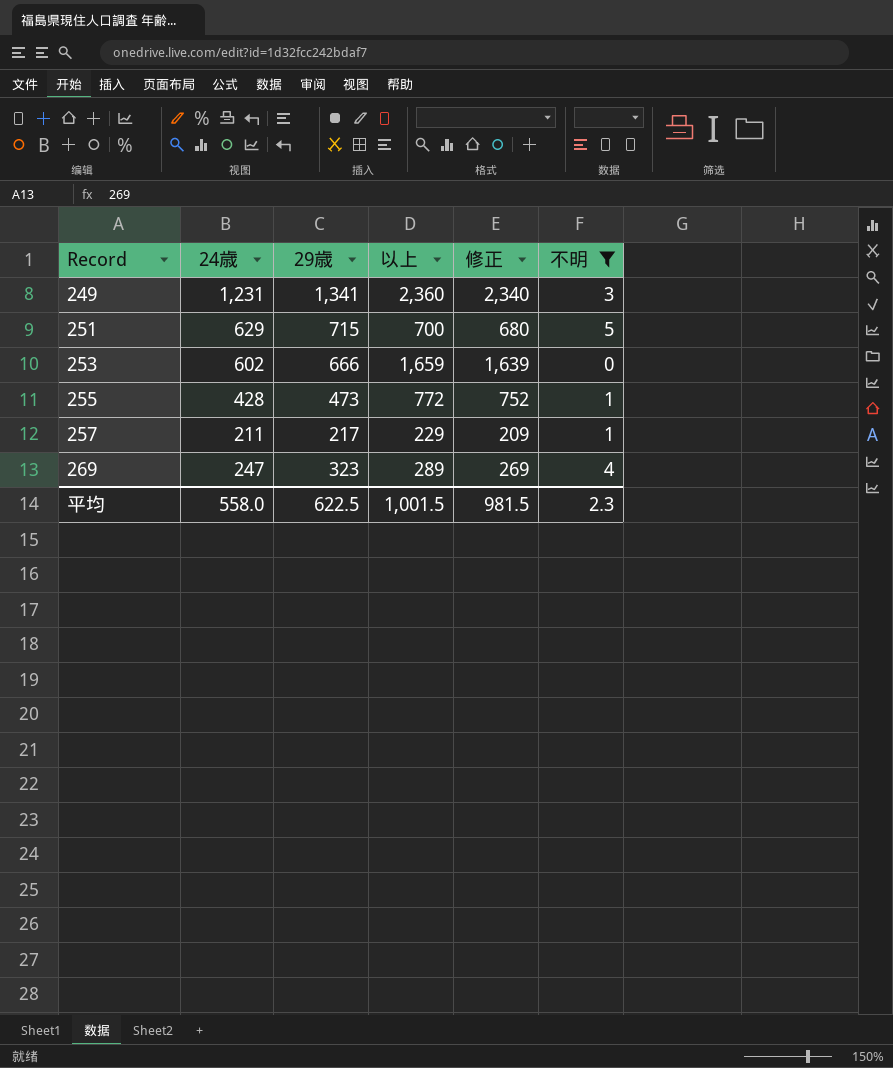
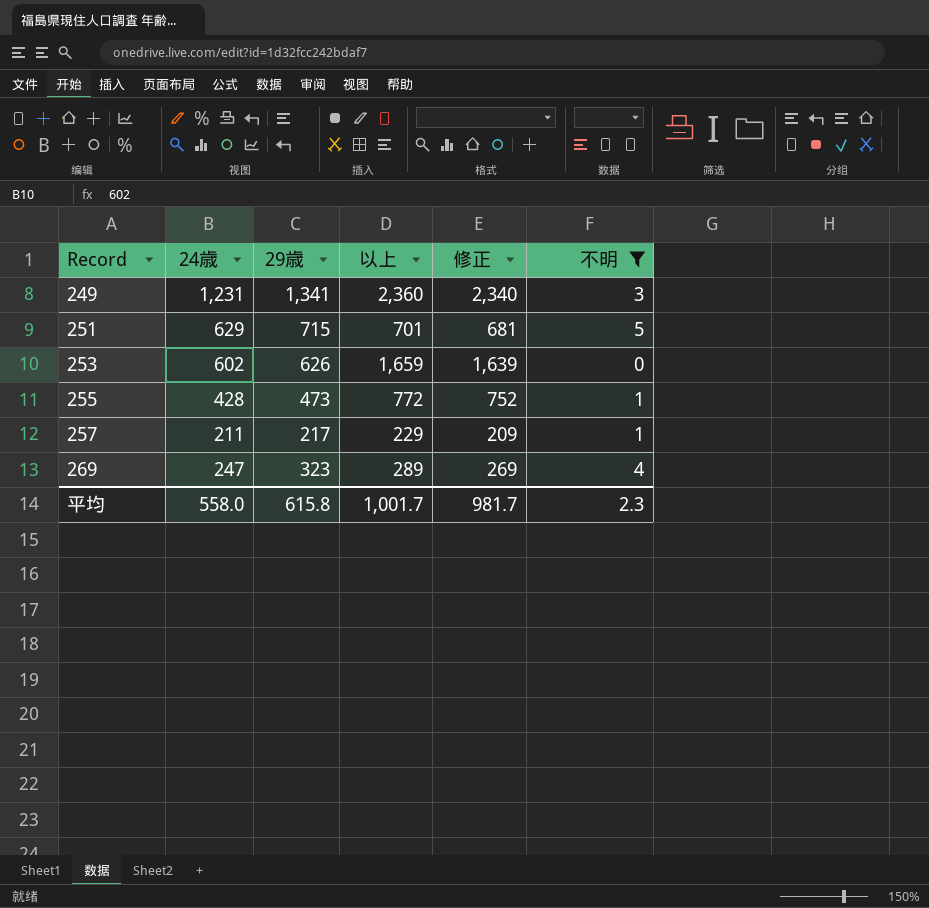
251 | 以上: 700 -> 701
251 | 修正: 680 -> 681
253 | 29歳: 666 -> 626
平均 | 29歳: 622.5 -> 615.8
平均 | 以上: 1,001.5 -> 1,001.7
平均 | 修正: 981.5 -> 981.7

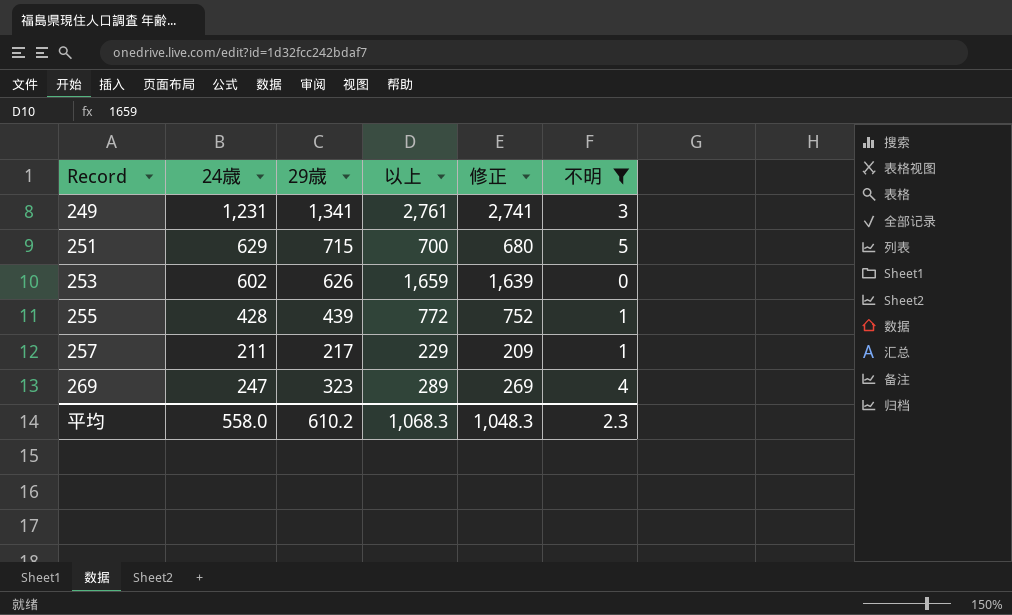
249 | 以上: 2,360 -> 2,761
249 | 修正: 2,340 -> 2,741
251 | 以上: 701 -> 700
251 | 修正: 681 -> 680
255 | 29歳: 473 -> 439
平均 | 29歳: 615.8 -> 610.2
平均 | 以上: 1,001.7 -> 1,068.3
平均 | 修正: 981.7 -> 1,048.3

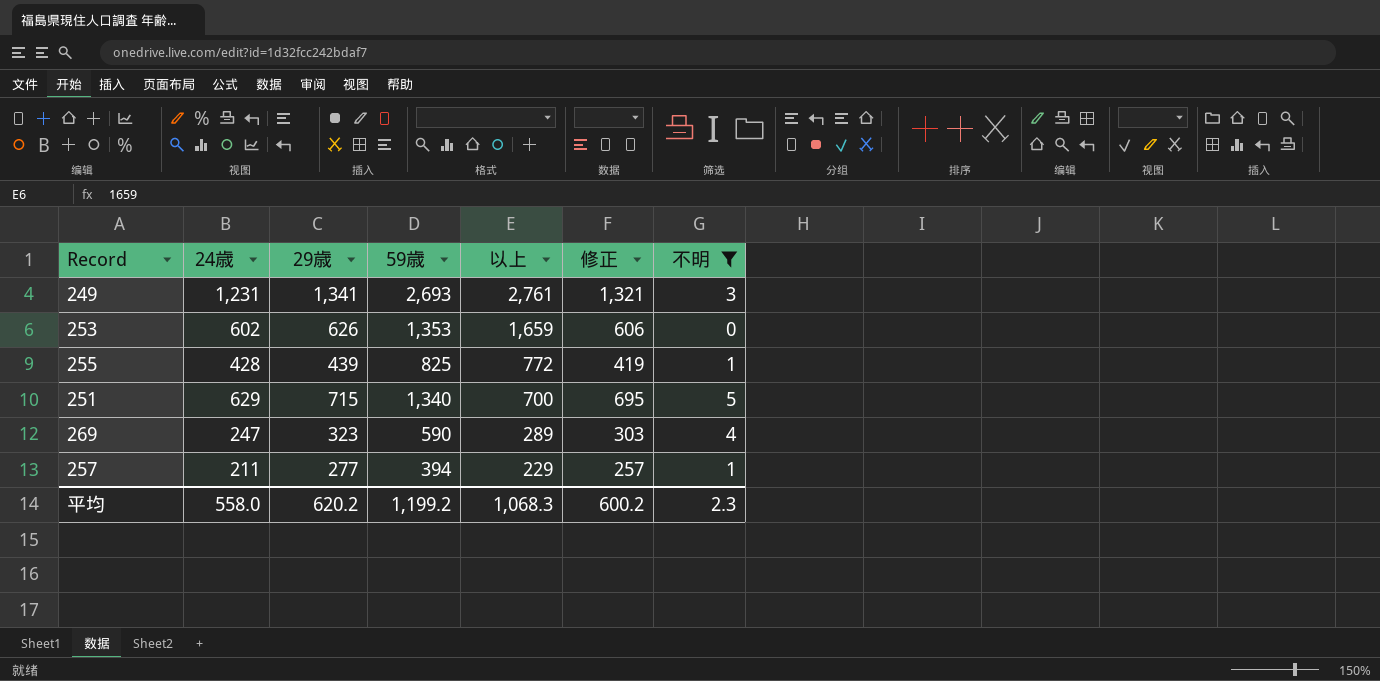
row order: Record ascending -> 以上 descending
column 59歳 | position: none -> 4
column 修正 | formula: [以上] - 20 -> [29歳] - 20
257 | 29歳: 217 -> 277
平均 | 29歳: 610.2 -> 620.2
平均 | 修正: 1,048.3 -> 600.2

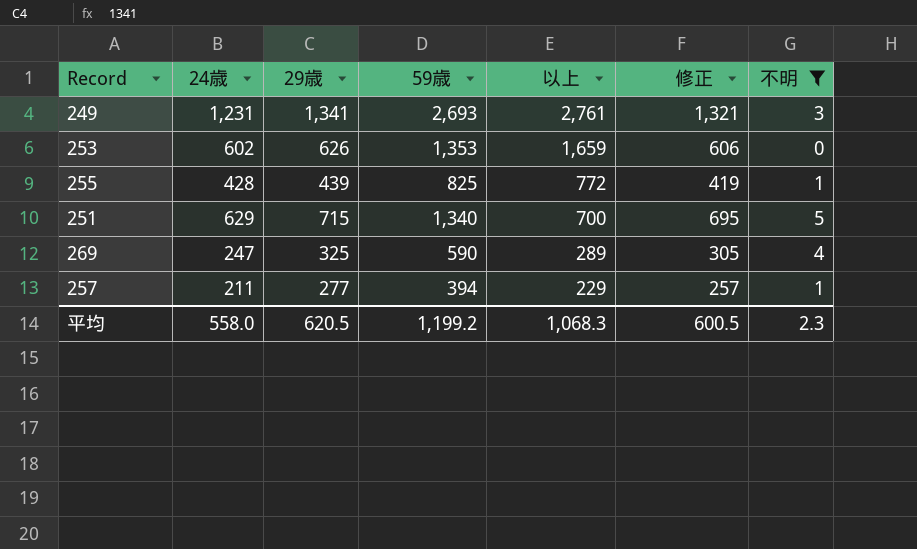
269 | 29歳: 323 -> 325
269 | 修正: 303 -> 305
平均 | 29歳: 620.2 -> 620.5
平均 | 修正: 600.2 -> 600.5

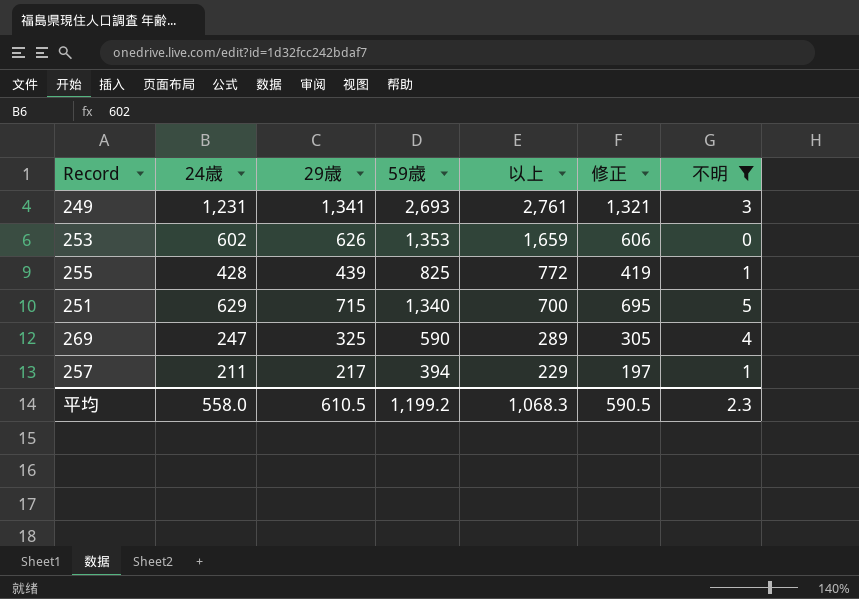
257 | 29歳: 277 -> 217
257 | 修正: 257 -> 197
平均 | 29歳: 620.5 -> 610.5
平均 | 修正: 600.5 -> 590.5

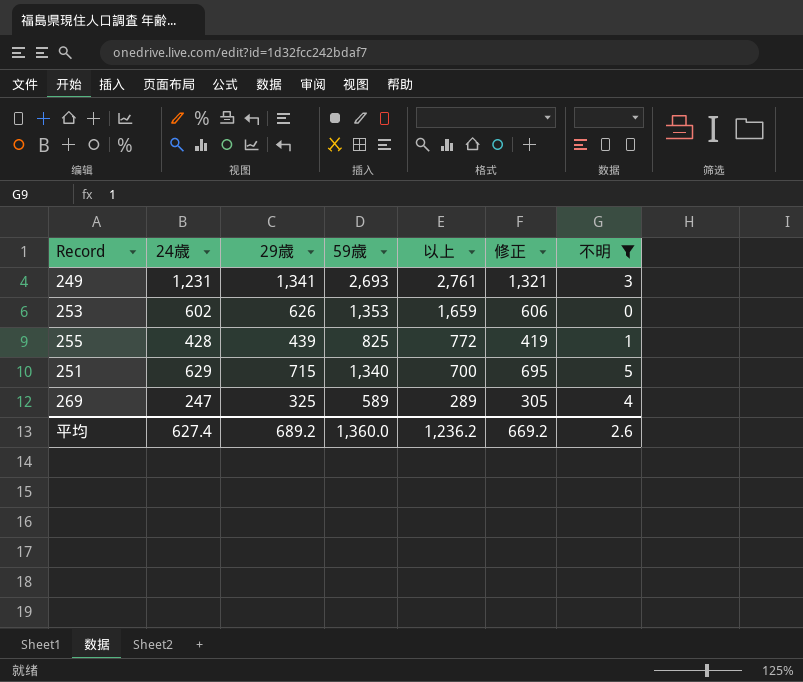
row 257: 211 | 217 | 394 | 229 | 197 | 1 -> none
269 | 59歳: 590 -> 589
平均 | 24歳: 558.0 -> 627.4
平均 | 29歳: 610.5 -> 689.2
平均 | 59歳: 1,199.2 -> 1,360.0
平均 | 以上: 1,068.3 -> 1,236.2
平均 | 修正: 590.5 -> 669.2
平均 | 不明: 2.3 -> 2.6

